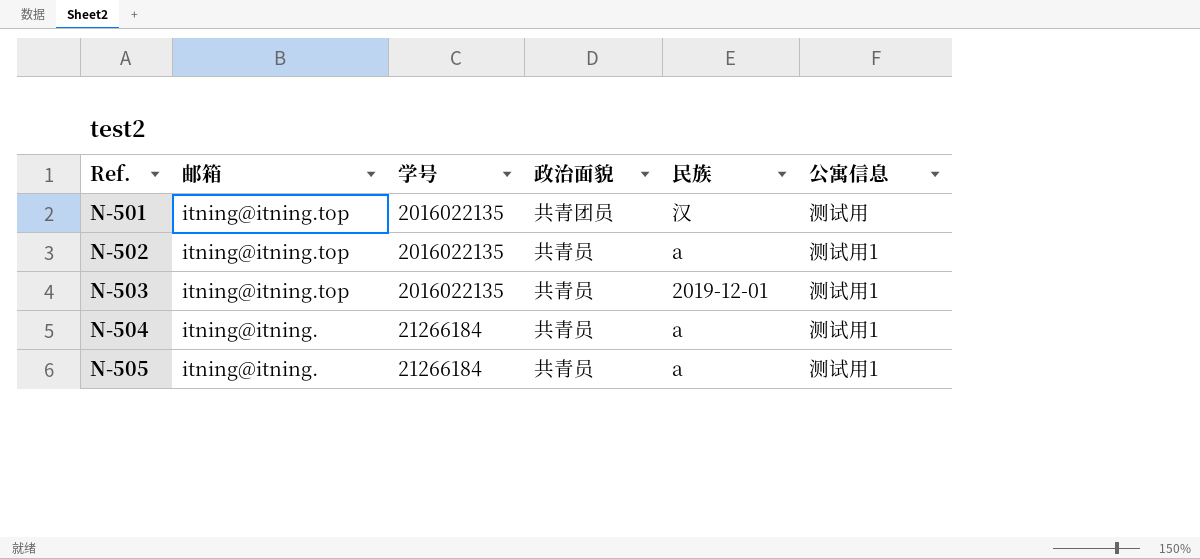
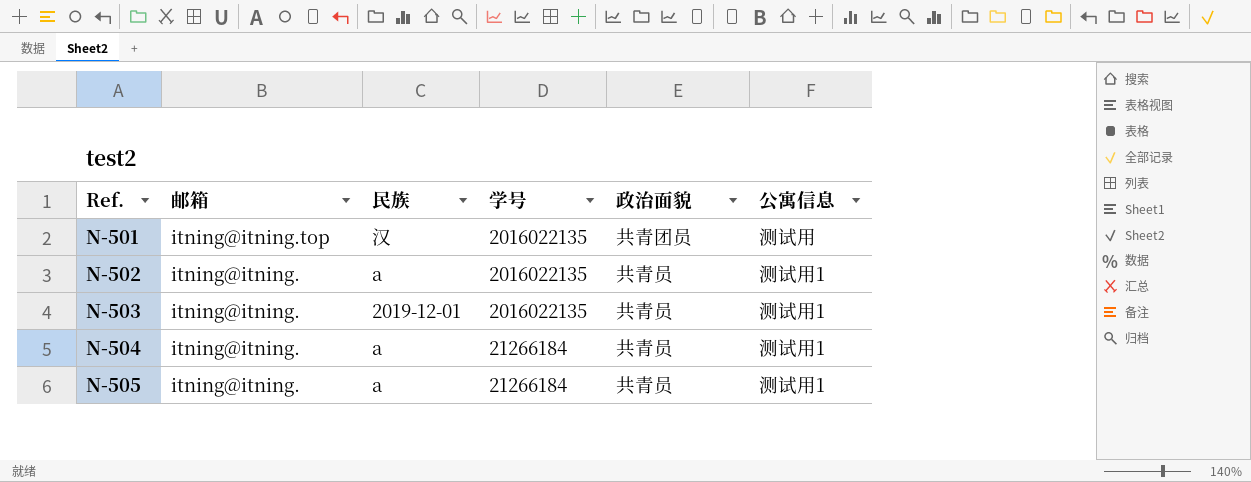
column 民族 | position: 5 -> 3
N-502 | 邮箱: itning@itning.top -> itning@itning.
N-503 | 邮箱: itning@itning.top -> itning@itning.

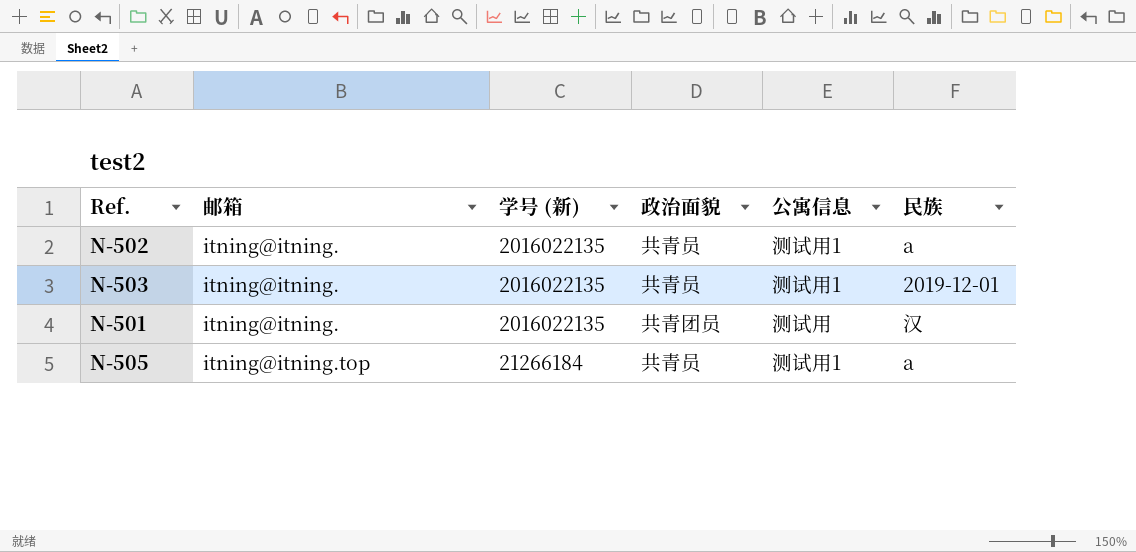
row order: Ref. ascending -> 邮箱 ascending
column name: 学号 -> 学号 (新)
column 民族 | position: 3 -> 6
row N-504: itning@itning. | a | 21266184 | 共青员 | 测试用1 -> none
N-501 | 邮箱: itning@itning.top -> itning@itning.
N-505 | 邮箱: itning@itning. -> itning@itning.top

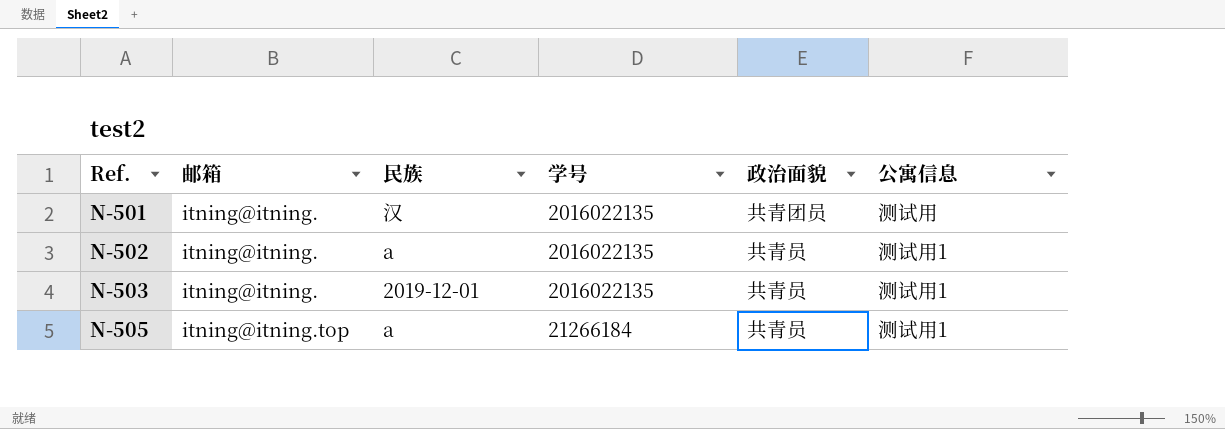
row order: 邮箱 ascending -> Ref. ascending
column 民族 | position: 6 -> 3
column name: 学号 (新) -> 学号

